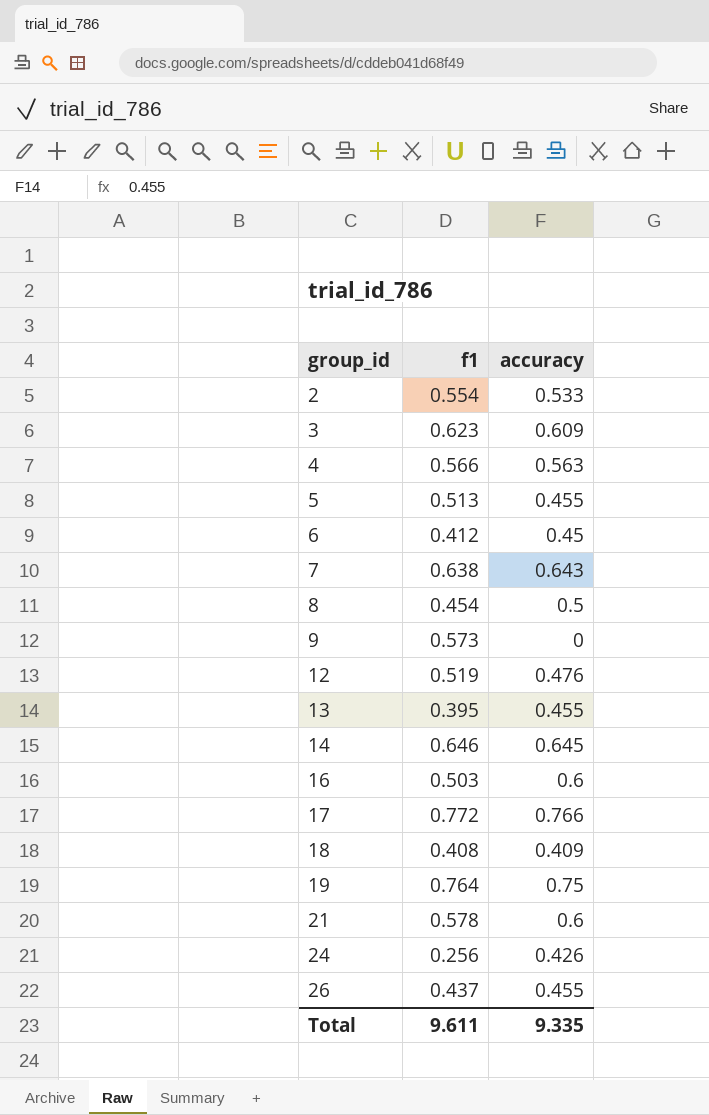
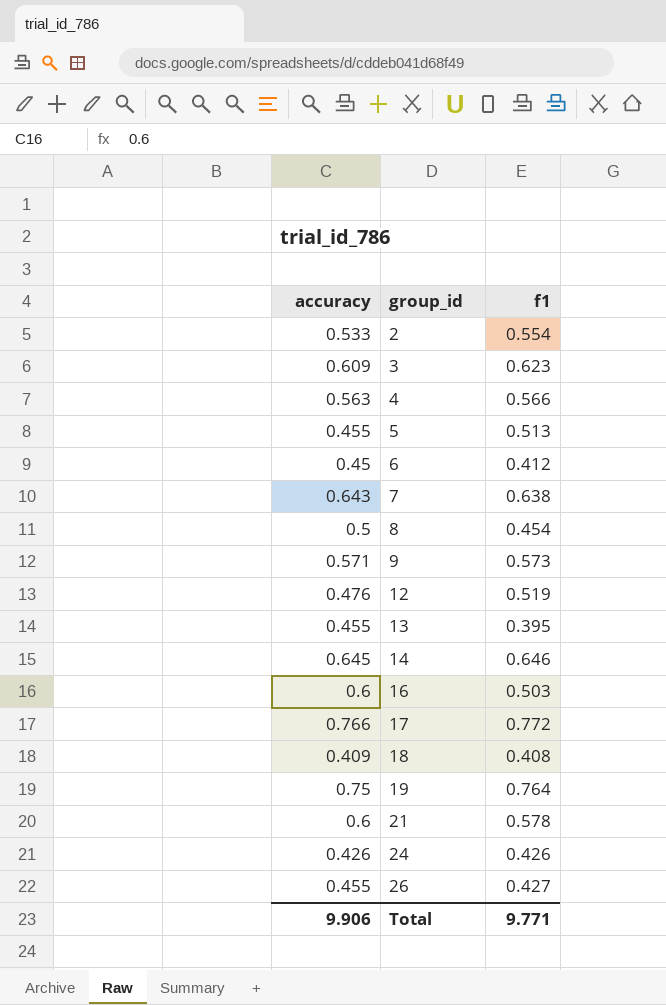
column accuracy | position: 3 -> 1
9 | accuracy: 0 -> 0.571
24 | f1: 0.256 -> 0.426
26 | f1: 0.437 -> 0.427
Total | accuracy: 9.335 -> 9.906
Total | f1: 9.611 -> 9.771

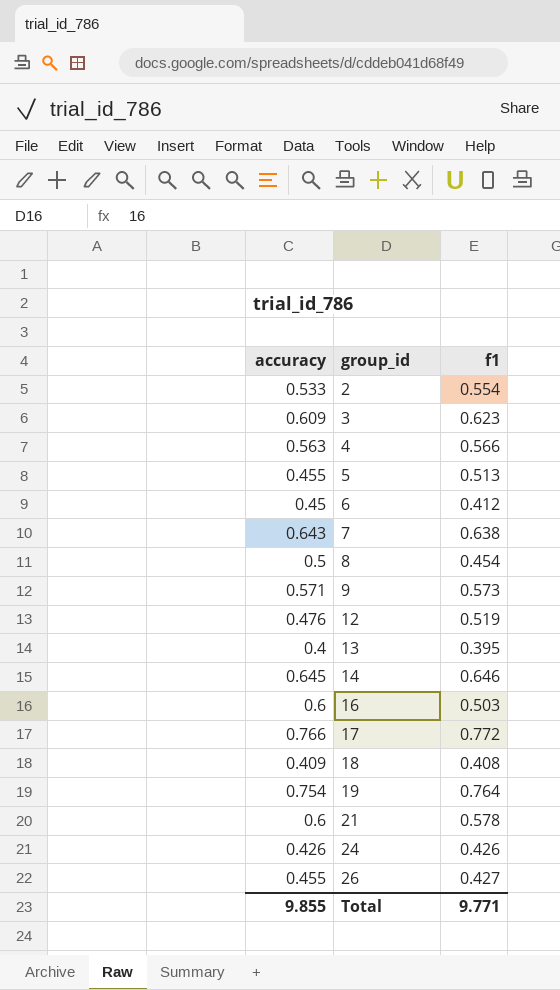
13 | accuracy: 0.455 -> 0.4
19 | accuracy: 0.75 -> 0.754
Total | accuracy: 9.906 -> 9.855

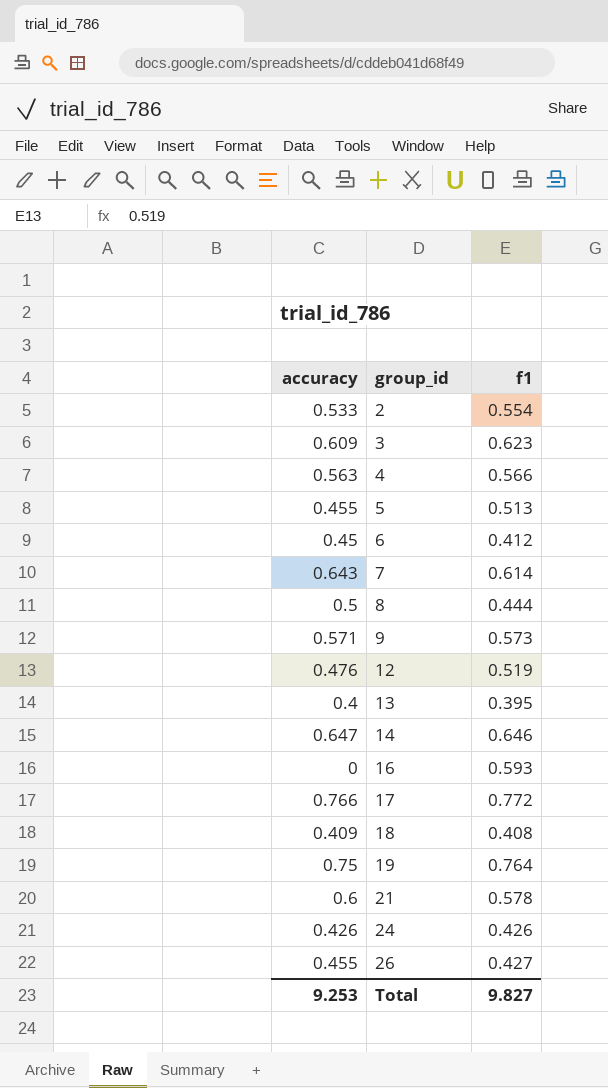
7 | f1: 0.638 -> 0.614
8 | f1: 0.454 -> 0.444
14 | accuracy: 0.645 -> 0.647
16 | accuracy: 0.6 -> 0
16 | f1: 0.503 -> 0.593
19 | accuracy: 0.754 -> 0.75
Total | accuracy: 9.855 -> 9.253
Total | f1: 9.771 -> 9.827

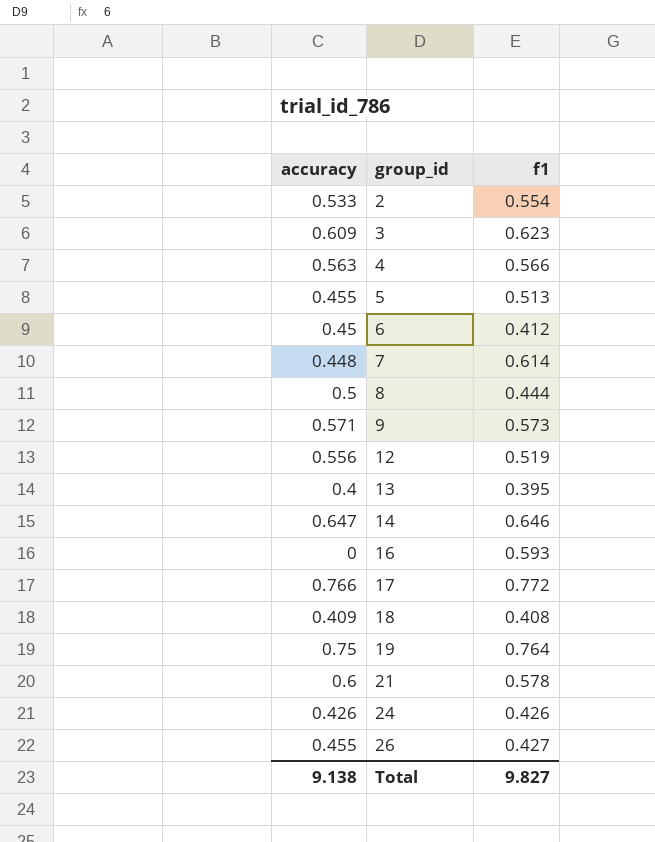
7 | accuracy: 0.643 -> 0.448
12 | accuracy: 0.476 -> 0.556
Total | accuracy: 9.253 -> 9.138

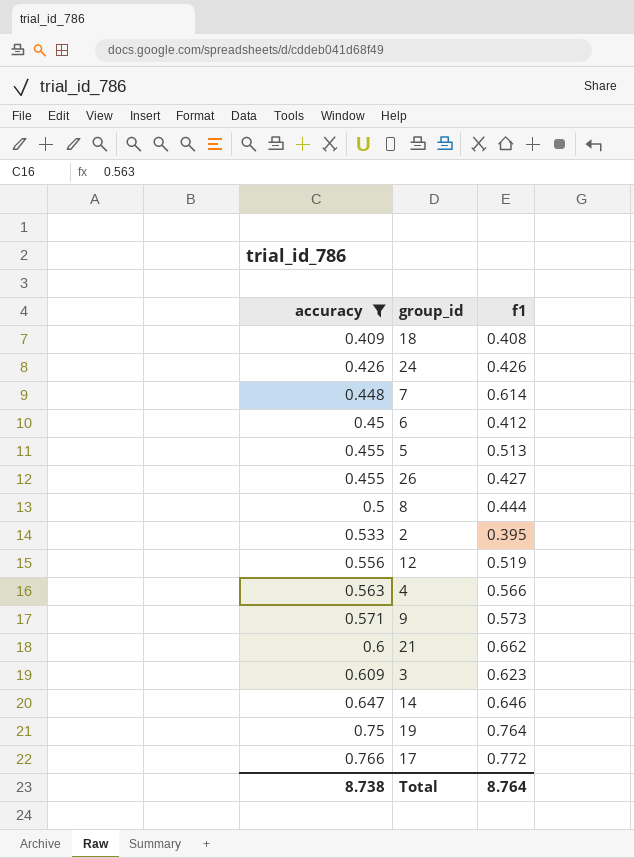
filter: none -> accuracy >= 0.409
row order: group_id ascending -> accuracy ascending
2 | f1: 0.554 -> 0.395
21 | f1: 0.578 -> 0.662
Total | accuracy: 9.138 -> 8.738
Total | f1: 9.827 -> 8.764

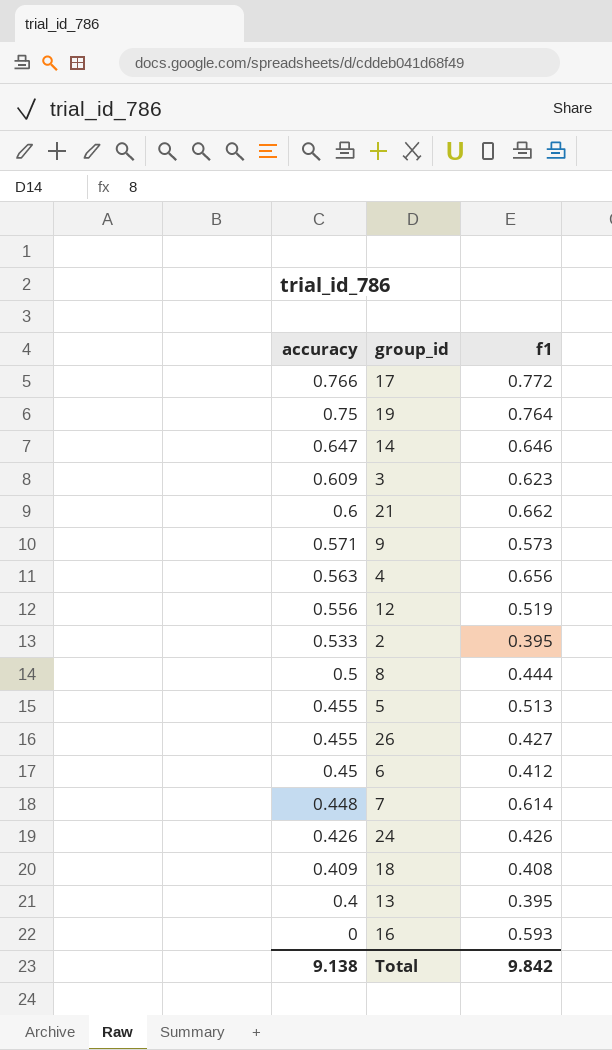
filter: accuracy >= 0.409 -> none
row order: accuracy ascending -> accuracy descending
4 | f1: 0.566 -> 0.656
Total | accuracy: 8.738 -> 9.138
Total | f1: 8.764 -> 9.842

